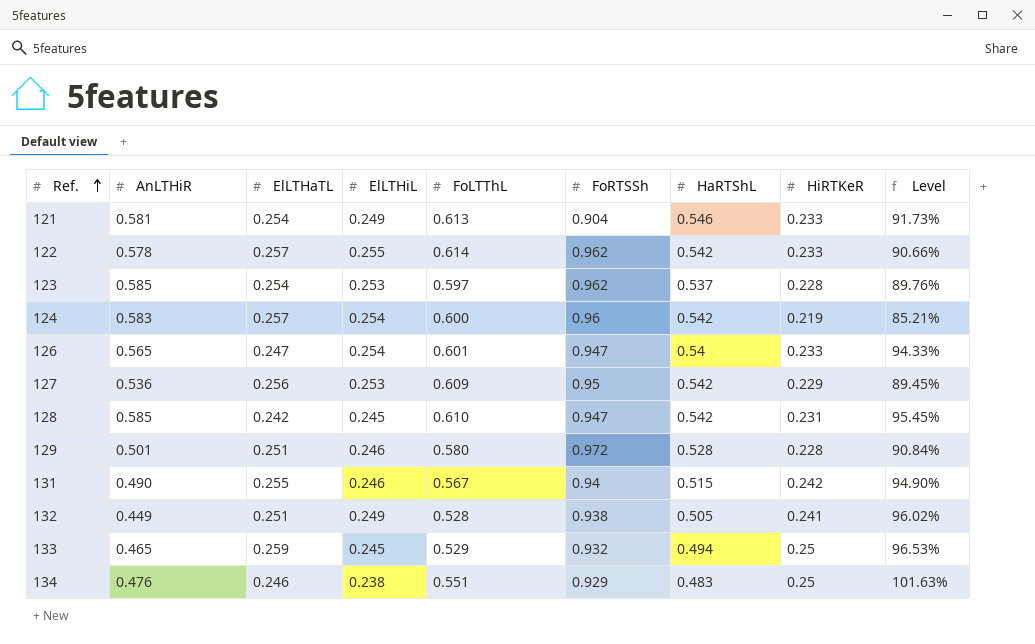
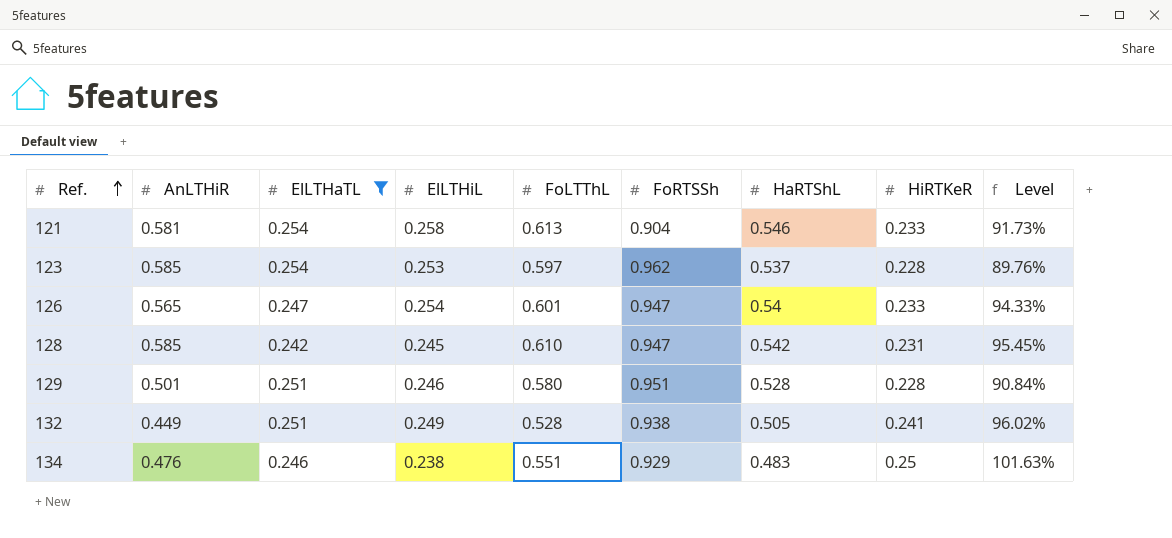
filter: none -> ElLTHaTL <= 0.254
121 | ElLTHiL: 0.249 -> 0.258
129 | FoRTSSh: 0.972 -> 0.951

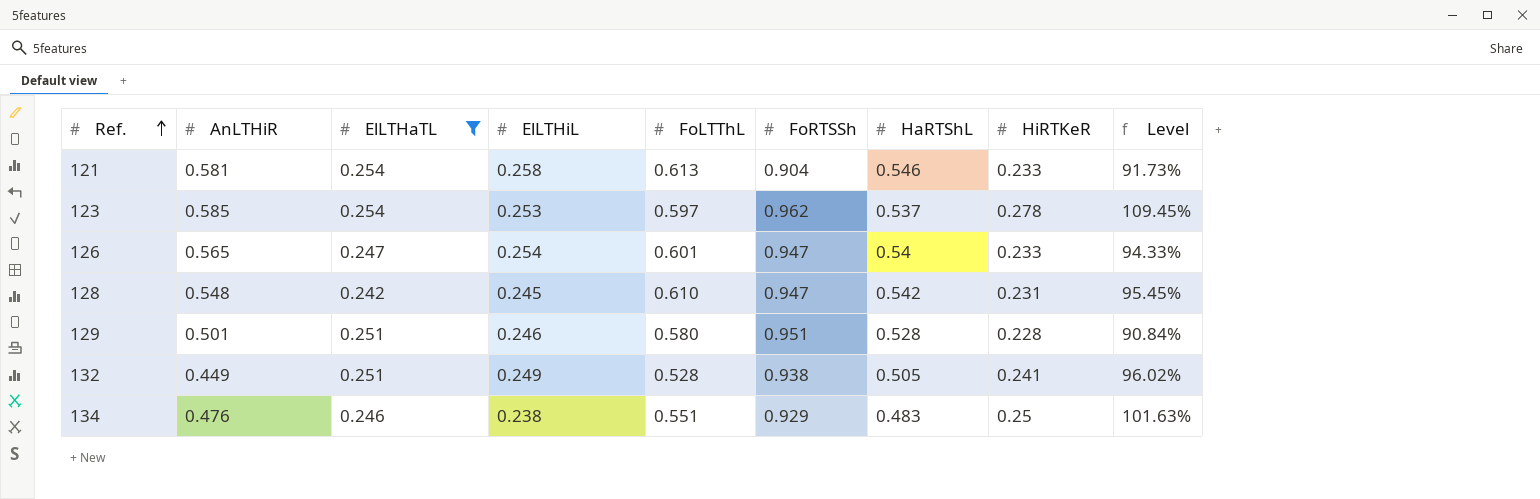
123 | HiRTKeR: 0.228 -> 0.278
123 | Level: 89.76% -> 109.45%
128 | AnLTHiR: 0.585 -> 0.548

